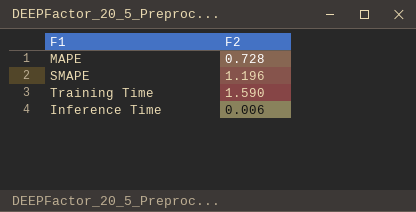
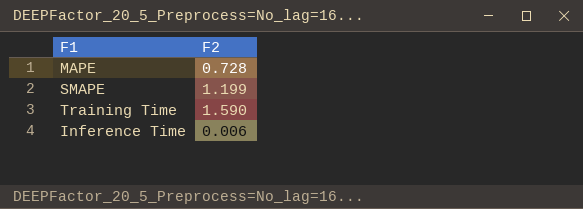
SMAPE | F2: 1.196 -> 1.199

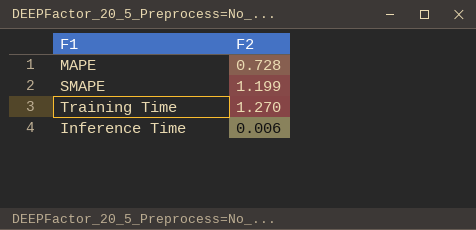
Training Time | F2: 1.590 -> 1.270

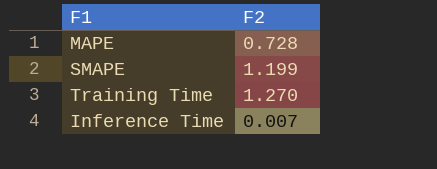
Inference Time | F2: 0.006 -> 0.007

